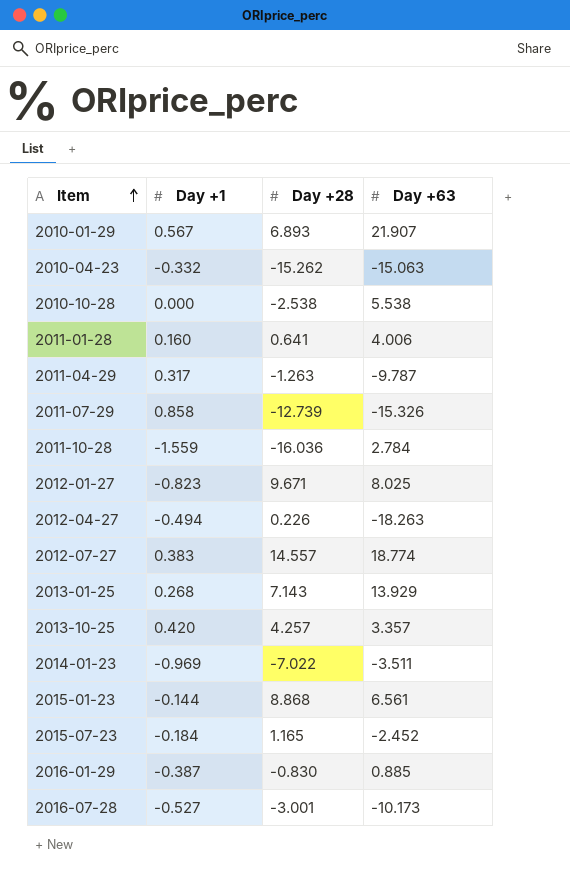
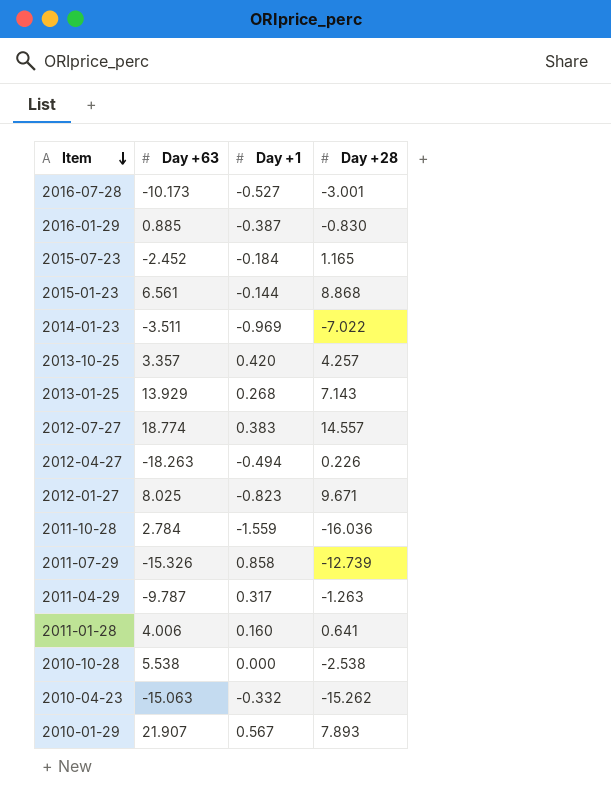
row order: Item ascending -> Item descending
column Day +63 | position: 4 -> 2
2010-01-29 | Day +28: 6.893 -> 7.893

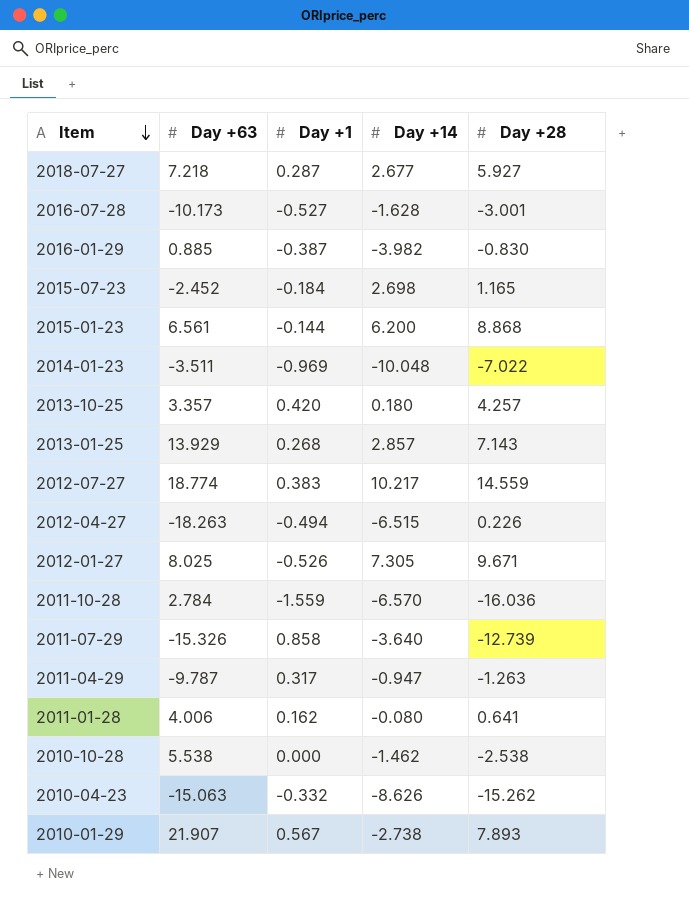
column Day +14 | position: none -> 4
row 2018-07-27: none -> 7.218 | 0.287 | 2.677 | 5.927
2012-07-27 | Day +28: 14.557 -> 14.559
2012-01-27 | Day +1: -0.823 -> -0.526
2011-01-28 | Day +1: 0.160 -> 0.162

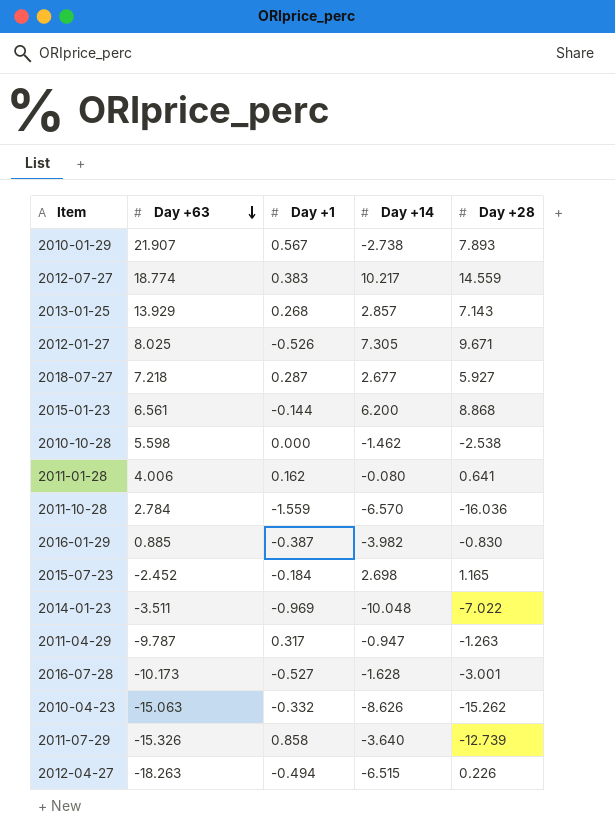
row order: Item descending -> Day +63 descending
row 2013-10-25: 3.357 | 0.420 | 0.180 | 4.257 -> none
2010-10-28 | Day +63: 5.538 -> 5.598

